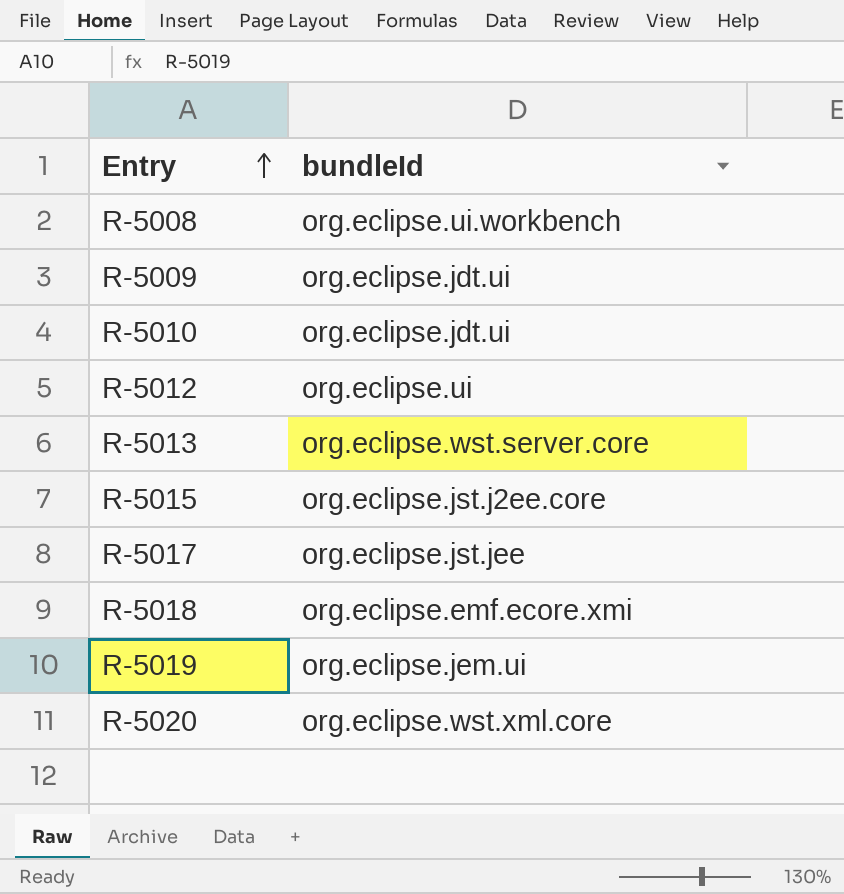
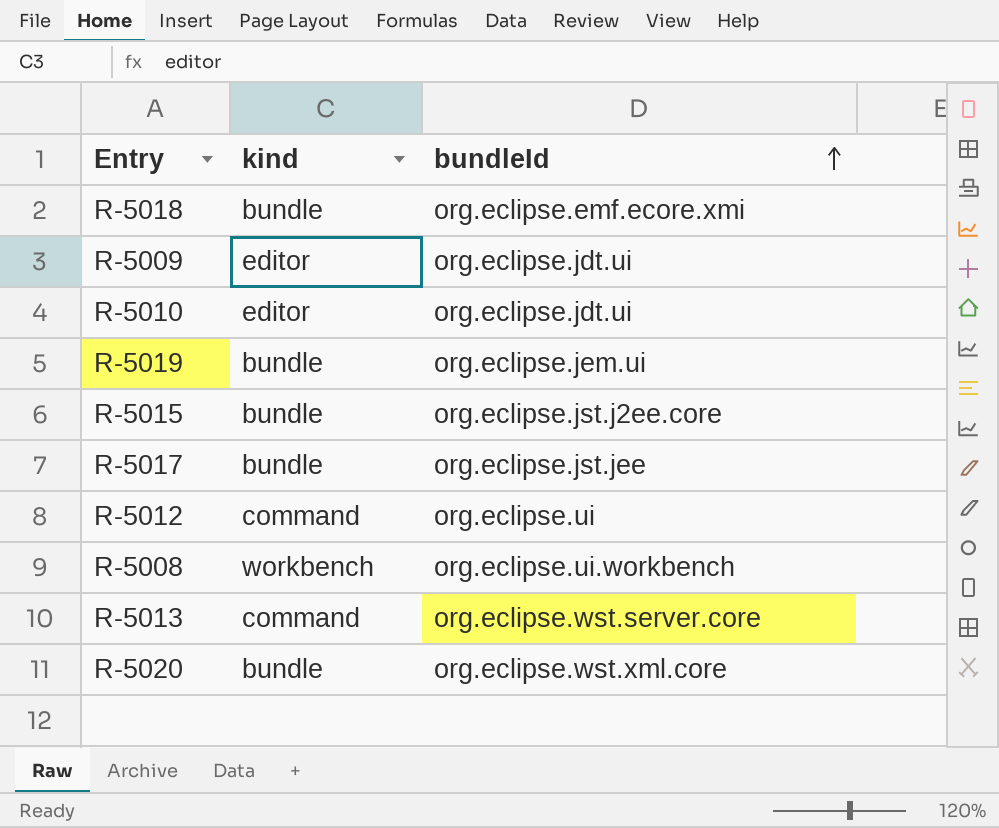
row order: Entry ascending -> bundleId ascending
column kind | position: none -> 2

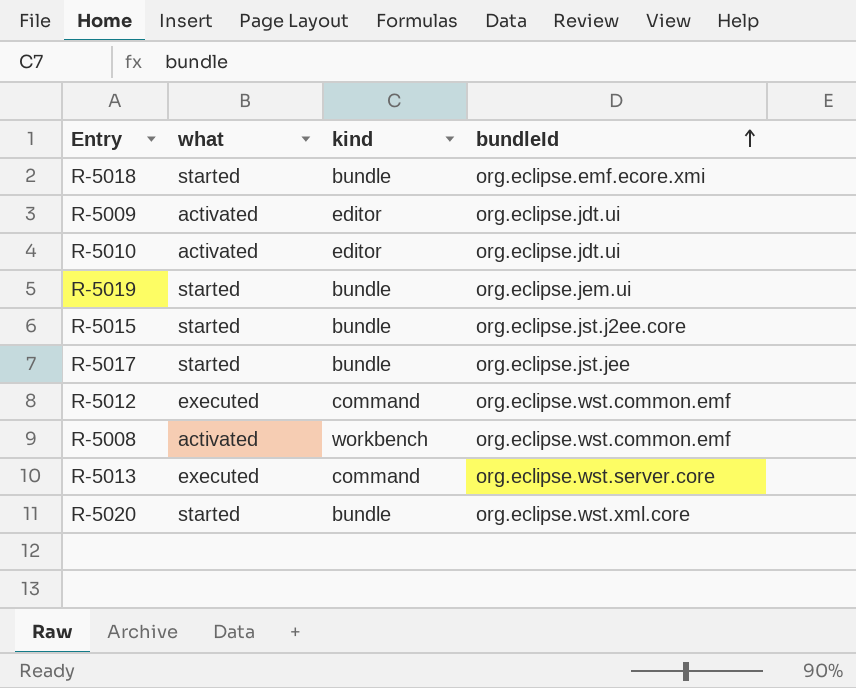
column what | position: none -> 2
R-5012 | bundleId: org.eclipse.ui -> org.eclipse.wst.common.emf
R-5008 | bundleId: org.eclipse.ui.workbench -> org.eclipse.wst.common.emf

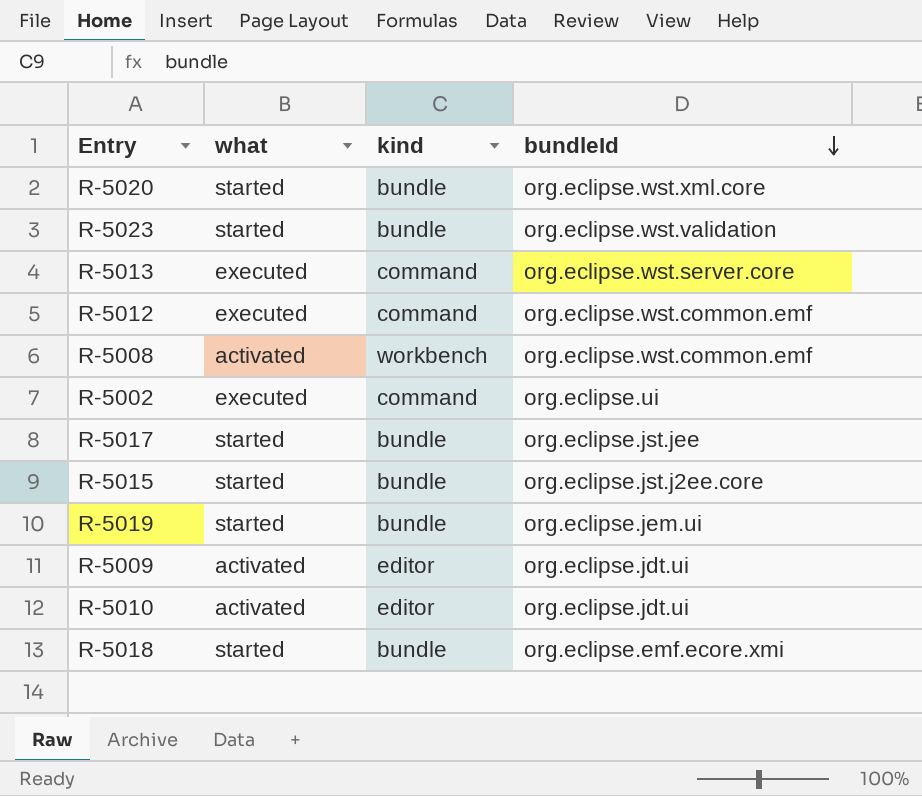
row order: bundleId ascending -> bundleId descending
row R-5023: none -> started | bundle | org.eclipse.wst.validation
row R-5002: none -> executed | command | org.eclipse.ui

